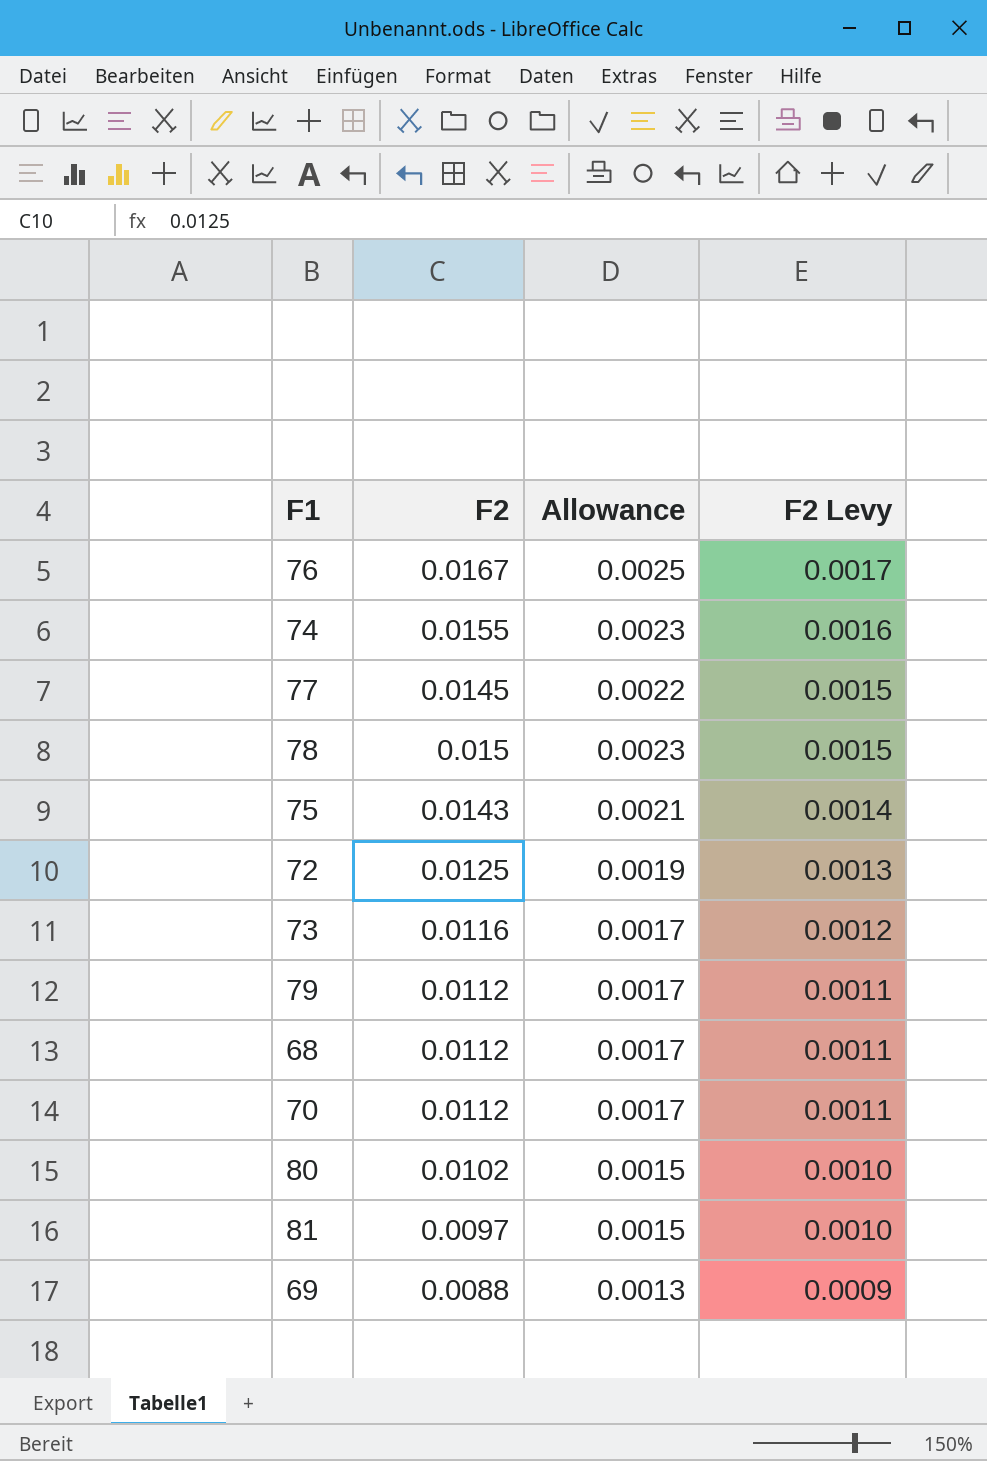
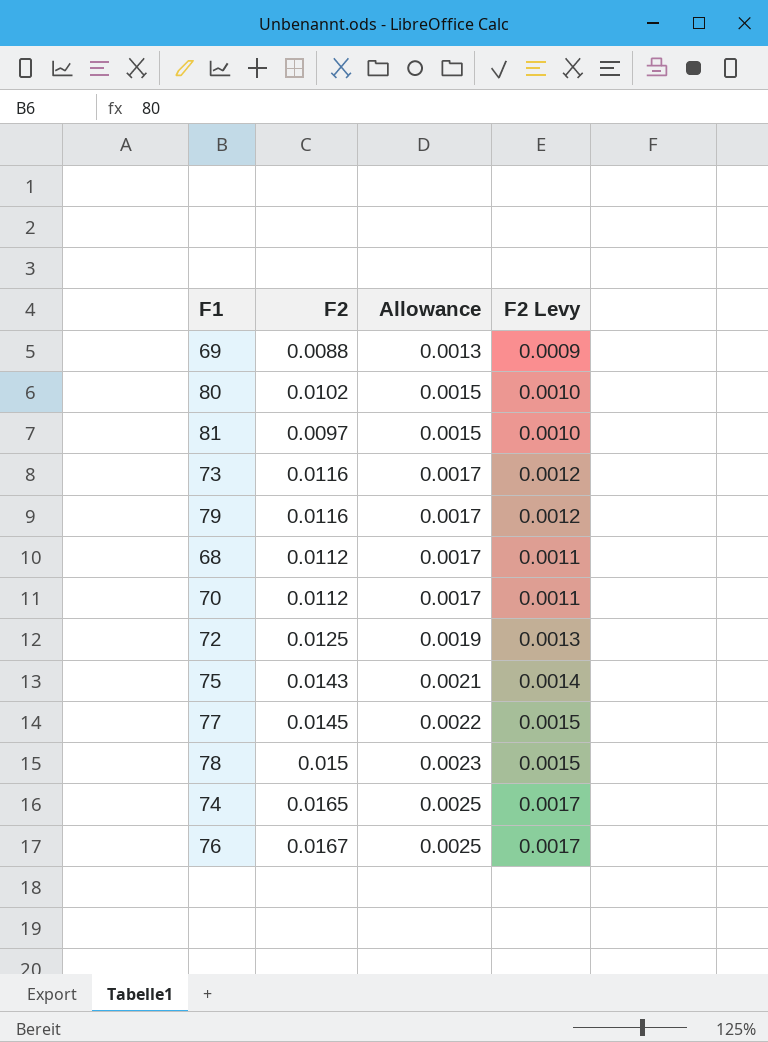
row order: F2 Levy descending -> Allowance ascending
79 | F2: 0.0112 -> 0.0116
79 | F2 Levy: 0.0011 -> 0.0012
74 | F2: 0.0155 -> 0.0165
74 | Allowance: 0.0023 -> 0.0025
74 | F2 Levy: 0.0016 -> 0.0017

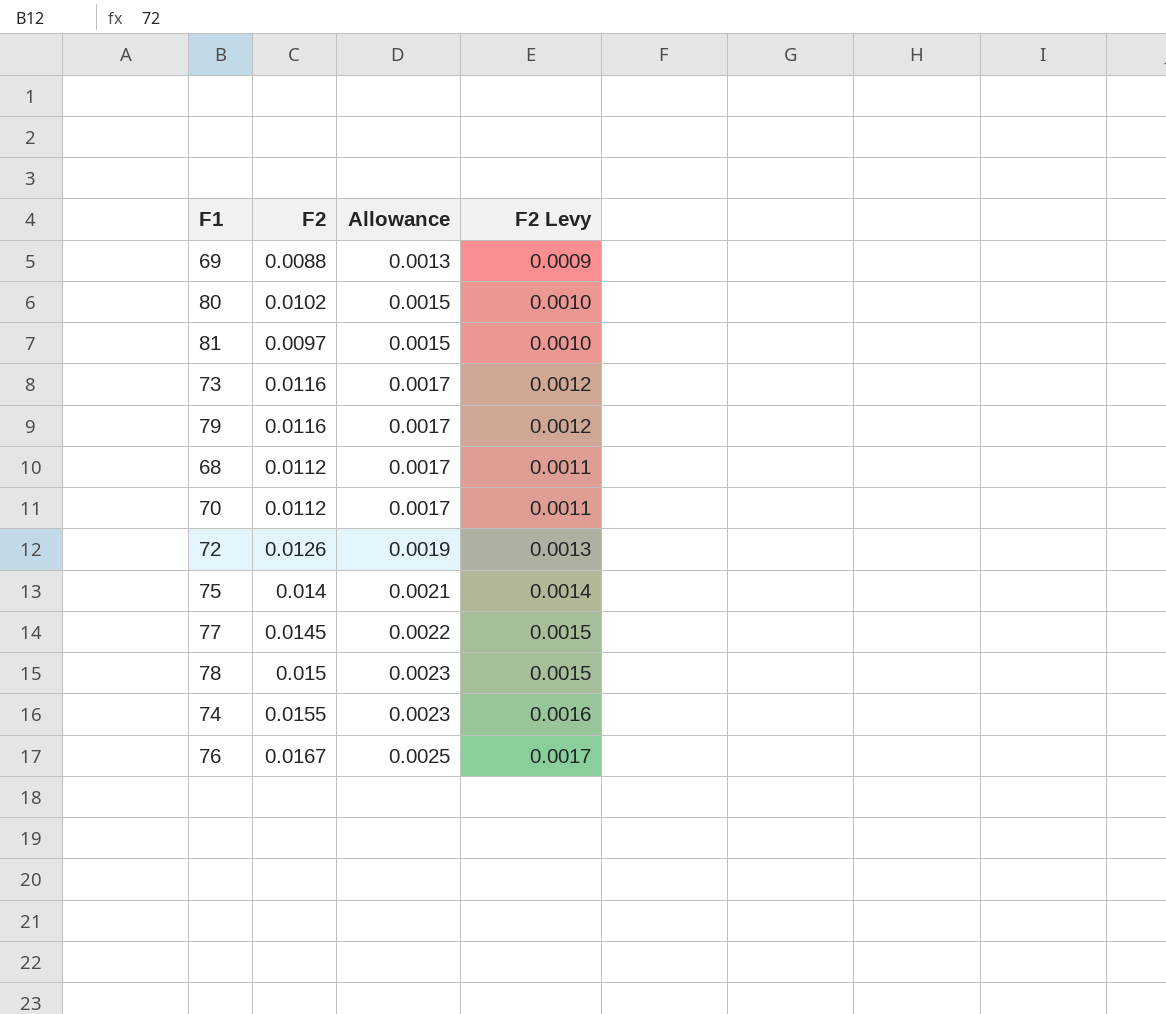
72 | F2: 0.0125 -> 0.0126
75 | F2: 0.0143 -> 0.014
74 | F2: 0.0165 -> 0.0155
74 | Allowance: 0.0025 -> 0.0023
74 | F2 Levy: 0.0017 -> 0.0016

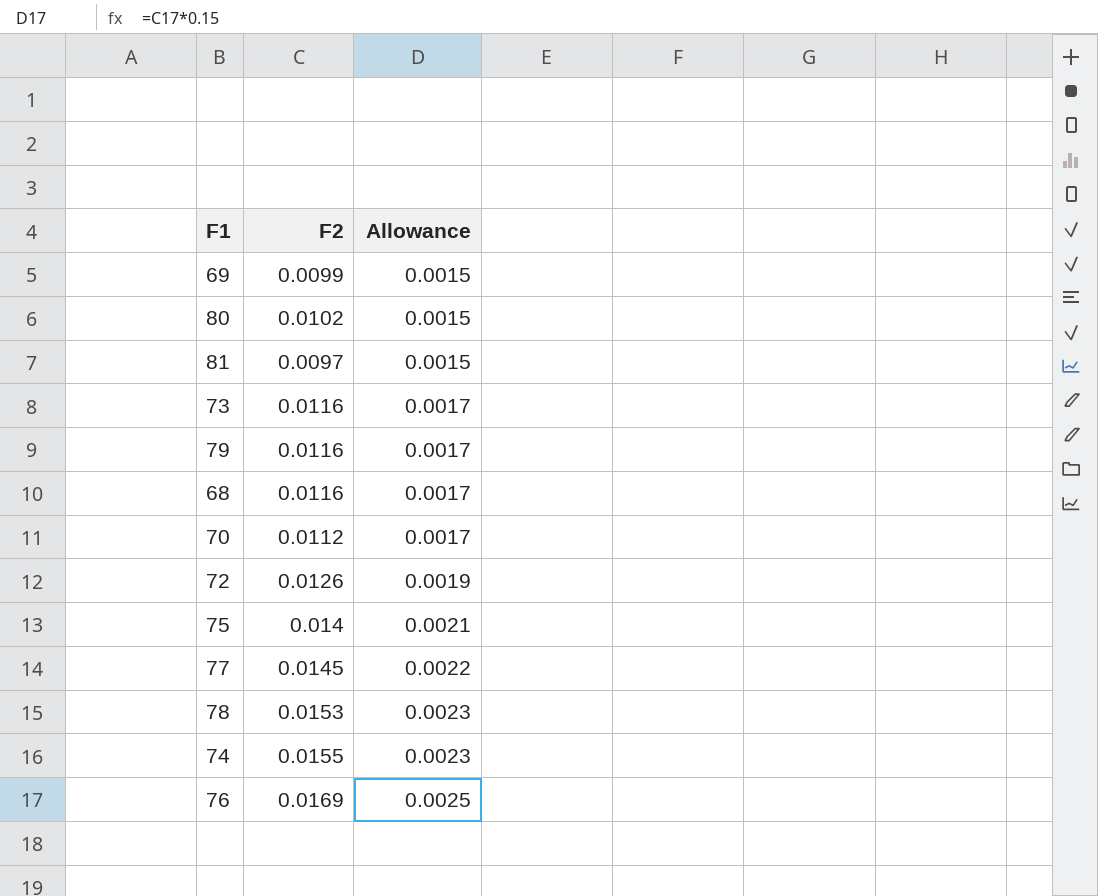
column F2 Levy | formula: [F2] * 0.1 -> none
69 | F2: 0.0088 -> 0.0099
69 | Allowance: 0.0013 -> 0.0015
68 | F2: 0.0112 -> 0.0116
78 | F2: 0.015 -> 0.0153
76 | F2: 0.0167 -> 0.0169

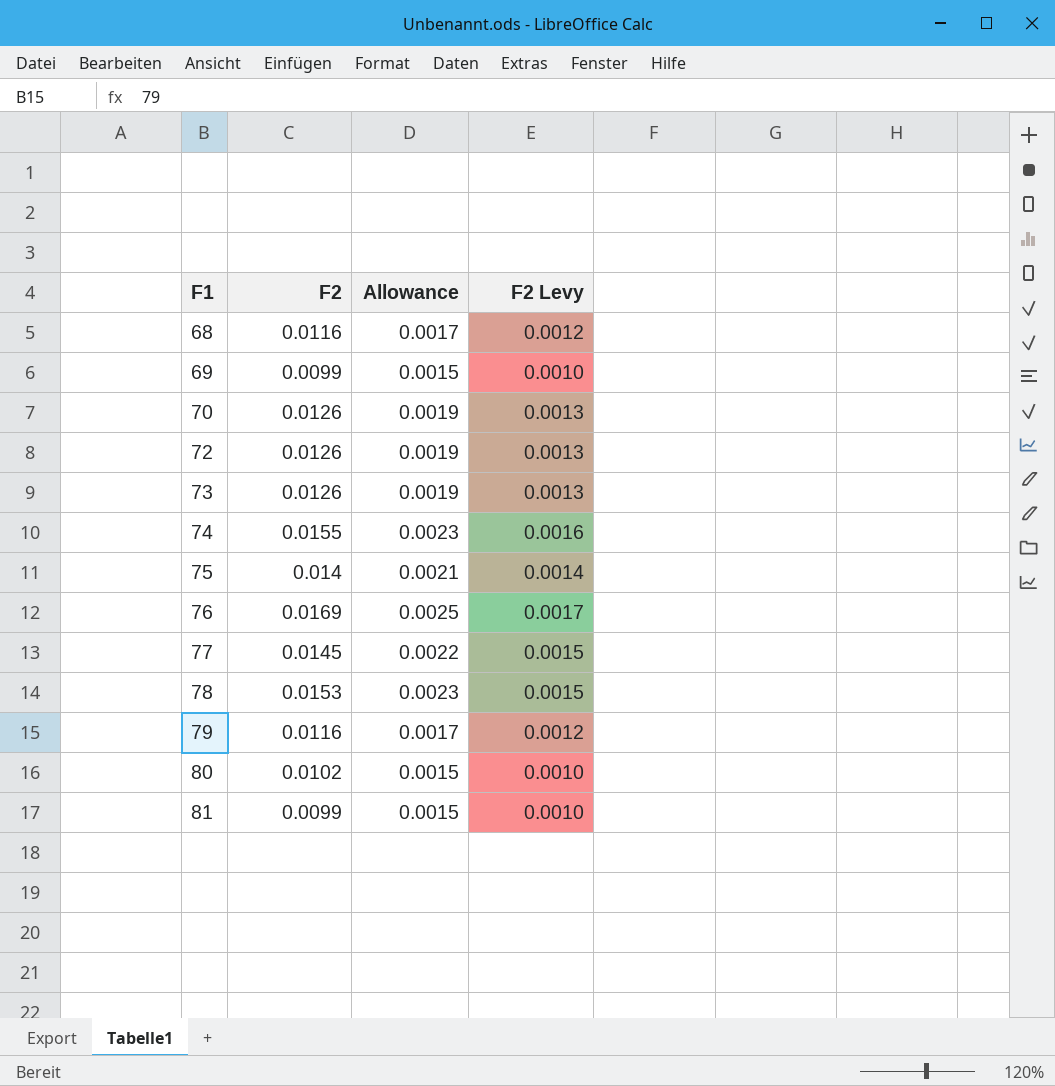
row order: Allowance ascending -> F1 ascending
column F2 Levy | formula: none -> [F2] * 0.1
70 | F2: 0.0112 -> 0.0126
70 | Allowance: 0.0017 -> 0.0019
73 | F2: 0.0116 -> 0.0126
73 | Allowance: 0.0017 -> 0.0019
81 | F2: 0.0097 -> 0.0099

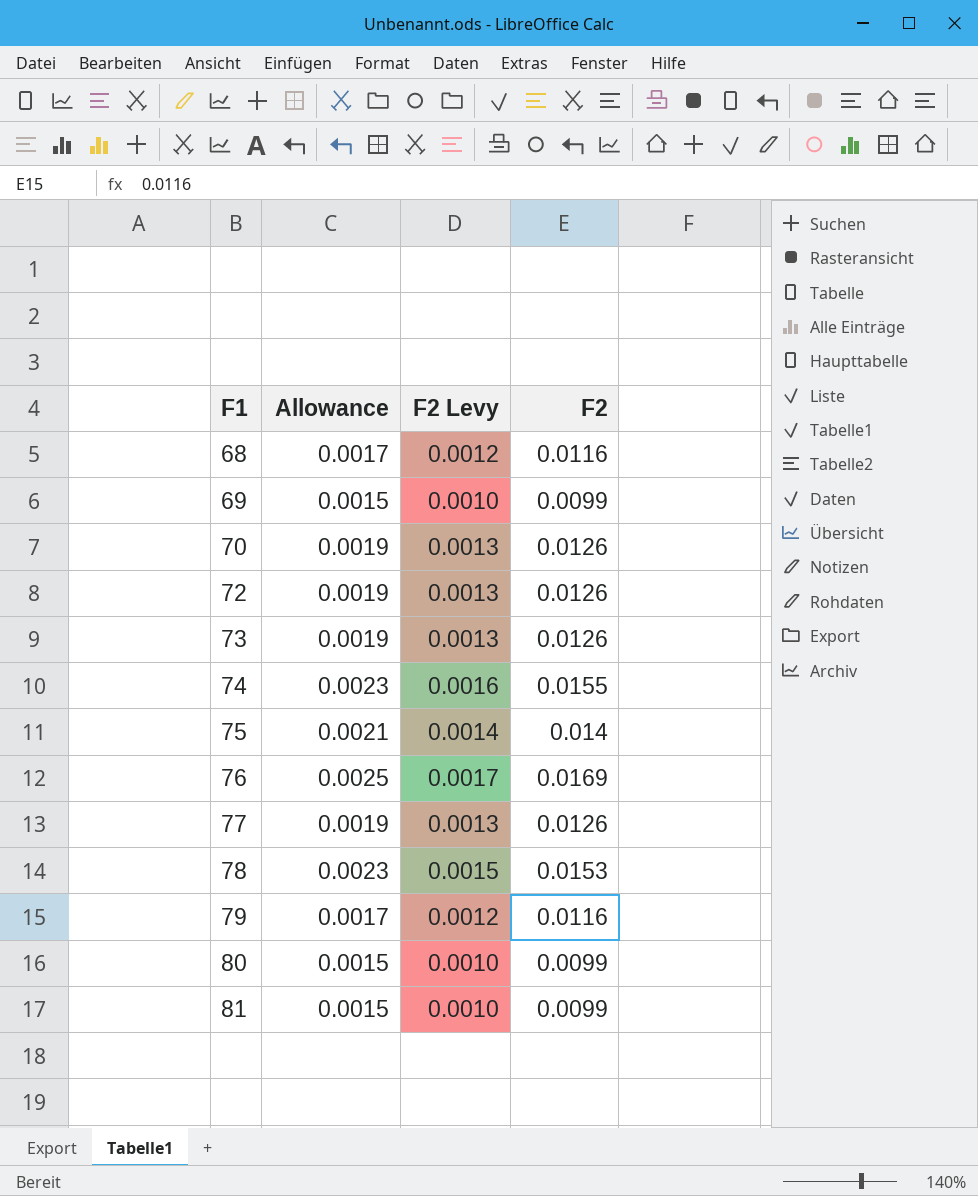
column F2 | position: 2 -> 4
77 | Allowance: 0.0022 -> 0.0019
77 | F2 Levy: 0.0015 -> 0.0013
77 | F2: 0.0145 -> 0.0126
80 | F2: 0.0102 -> 0.0099

